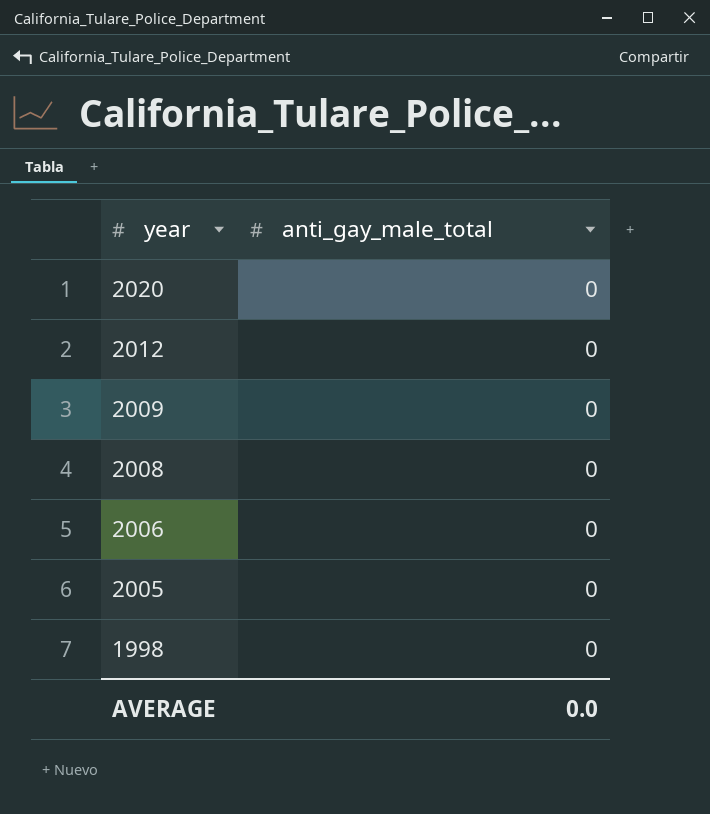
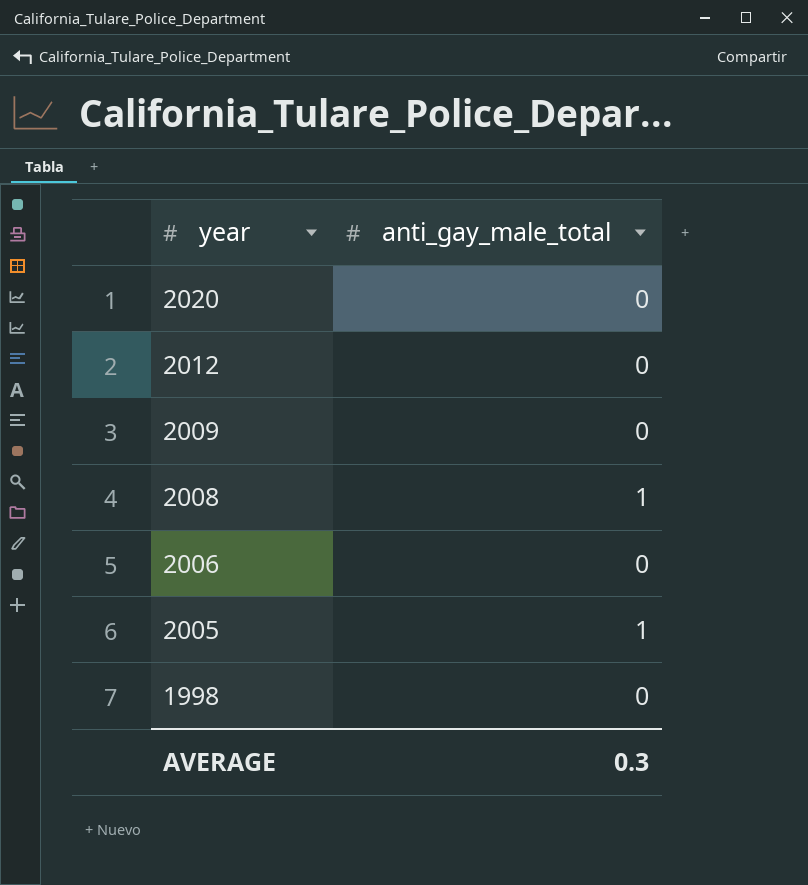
2008 | anti_gay_male_total: 0 -> 1
2005 | anti_gay_male_total: 0 -> 1
AVERAGE | anti_gay_male_total: 0.0 -> 0.3

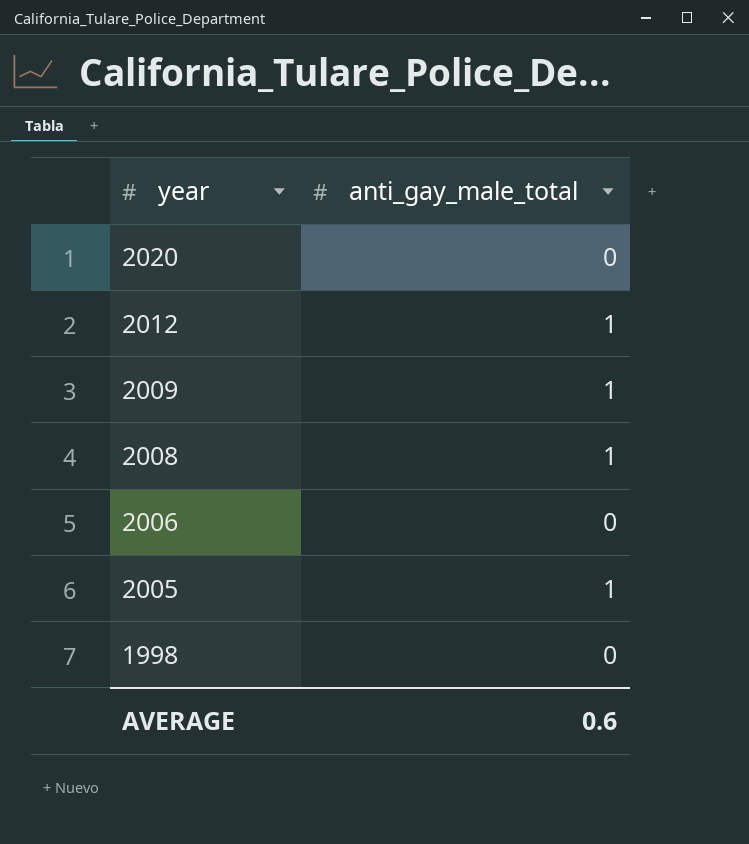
2012 | anti_gay_male_total: 0 -> 1
2009 | anti_gay_male_total: 0 -> 1
AVERAGE | anti_gay_male_total: 0.3 -> 0.6

